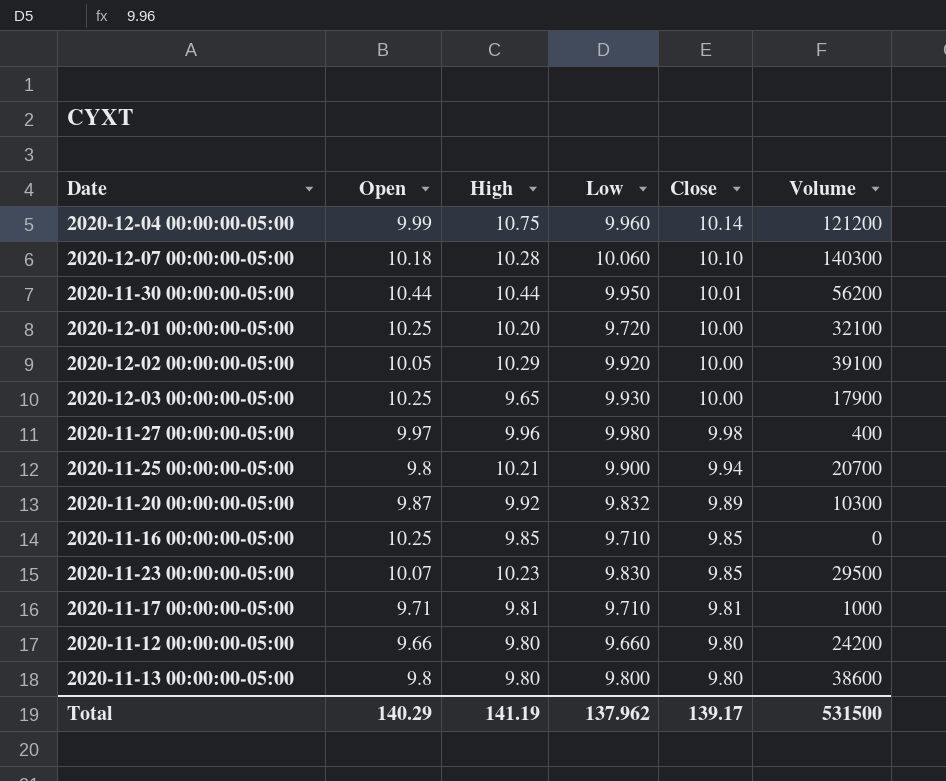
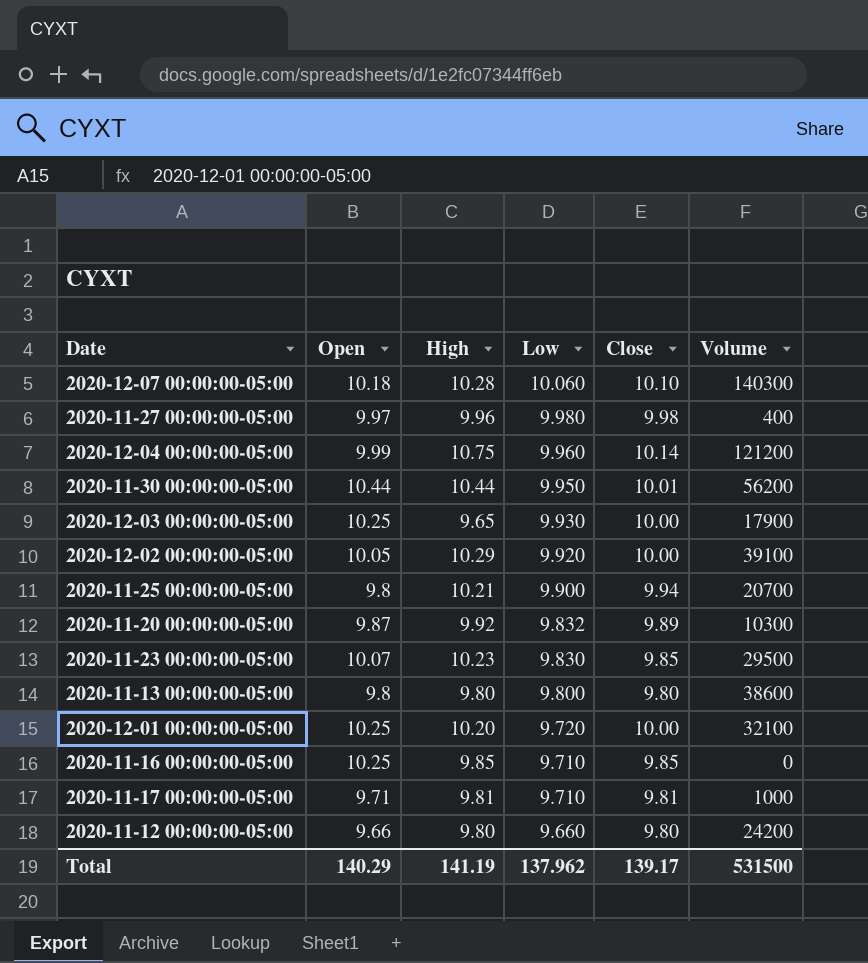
row order: Close descending -> Low descending

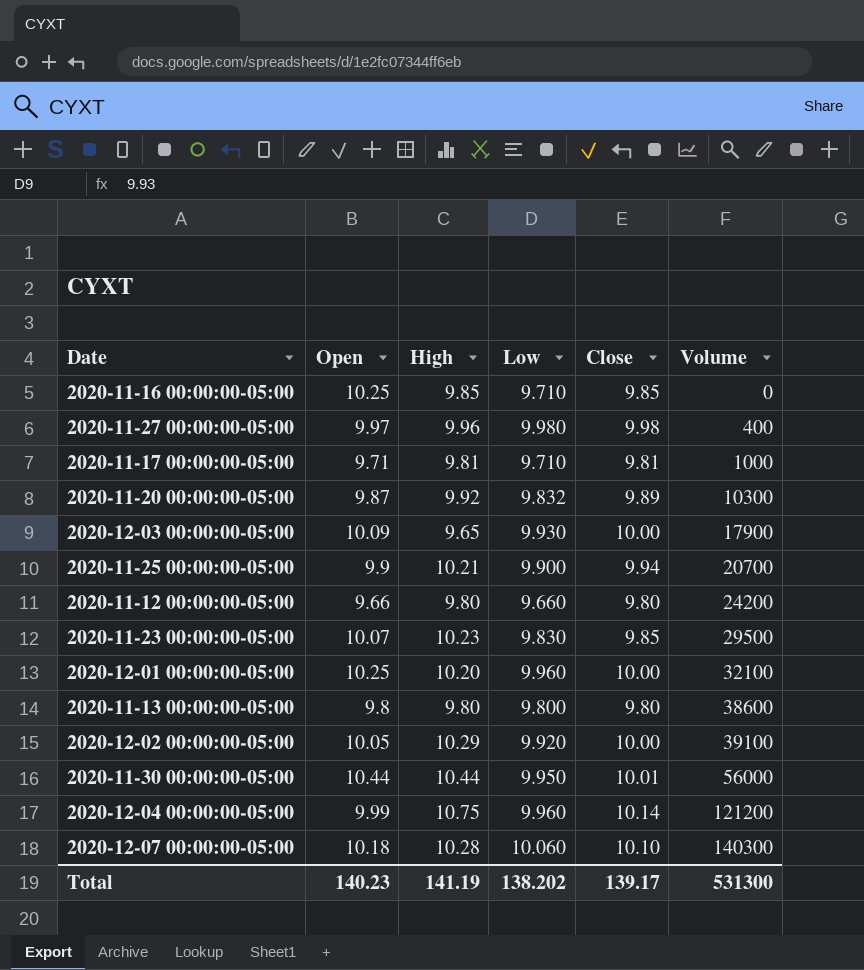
row order: Low descending -> Volume ascending
2020-12-03 00:00:00-05:00 | Open: 10.25 -> 10.09
2020-11-25 00:00:00-05:00 | Open: 9.8 -> 9.9
2020-12-01 00:00:00-05:00 | Low: 9.720 -> 9.960
2020-11-30 00:00:00-05:00 | Volume: 56200 -> 56000
Total | Open: 140.29 -> 140.23
Total | Low: 137.962 -> 138.202
Total | Volume: 531500 -> 531300

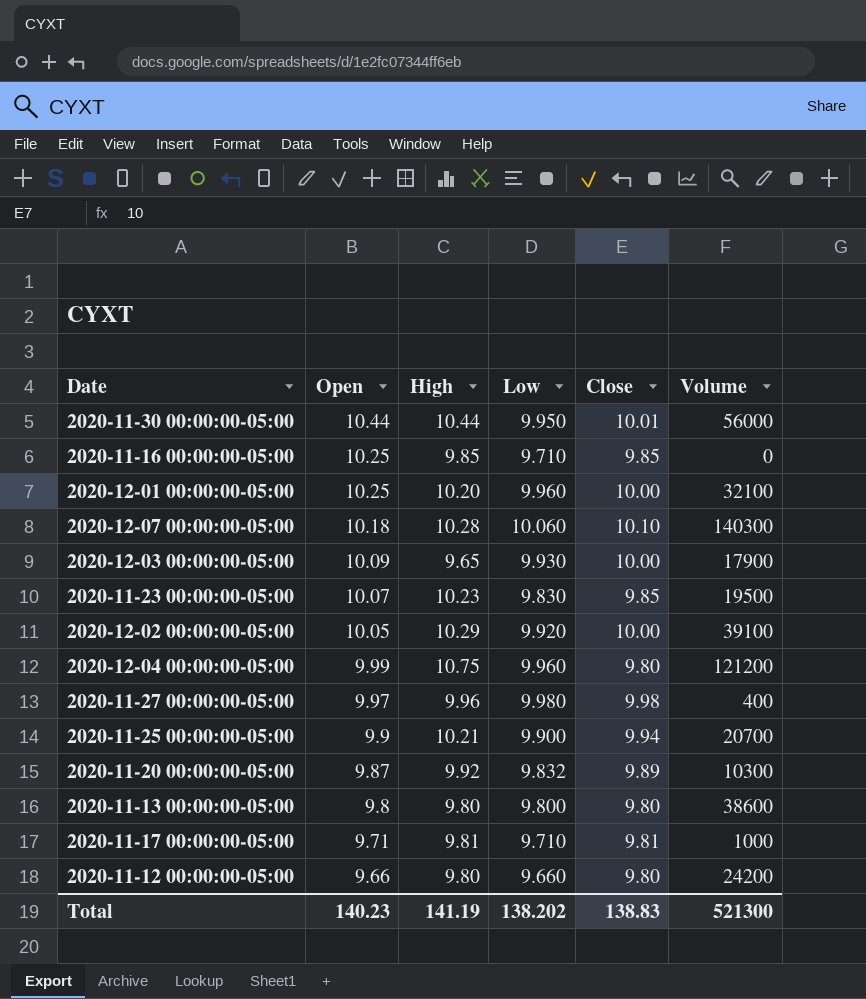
row order: Volume ascending -> Open descending
2020-11-23 00:00:00-05:00 | Volume: 29500 -> 19500
2020-12-04 00:00:00-05:00 | Close: 10.14 -> 9.80
Total | Close: 139.17 -> 138.83
Total | Volume: 531300 -> 521300

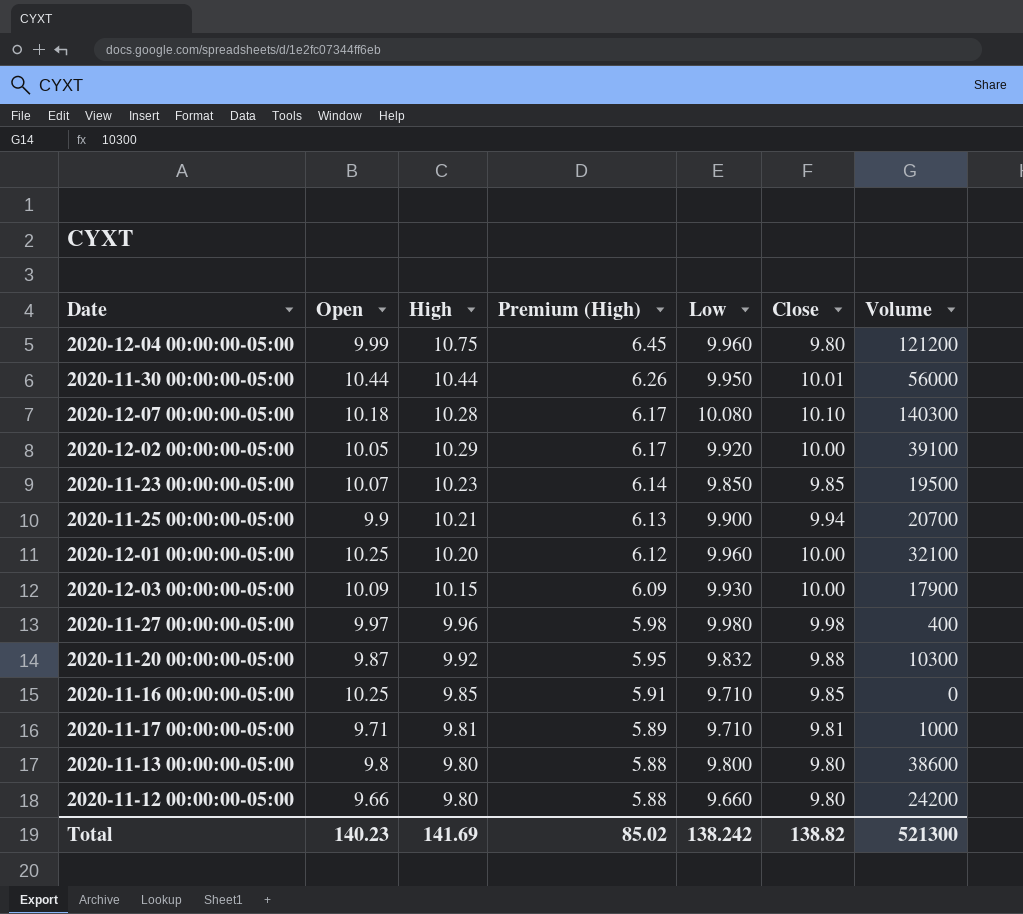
row order: Open descending -> Premium (High) descending
column Premium (High) | formula: none -> [High] * 0.6
2020-12-07 00:00:00-05:00 | Low: 10.060 -> 10.080
2020-11-23 00:00:00-05:00 | Low: 9.830 -> 9.850
2020-12-03 00:00:00-05:00 | High: 9.65 -> 10.15
2020-11-20 00:00:00-05:00 | Close: 9.89 -> 9.88
Total | High: 141.19 -> 141.69
Total | Low: 138.202 -> 138.242
Total | Close: 138.83 -> 138.82

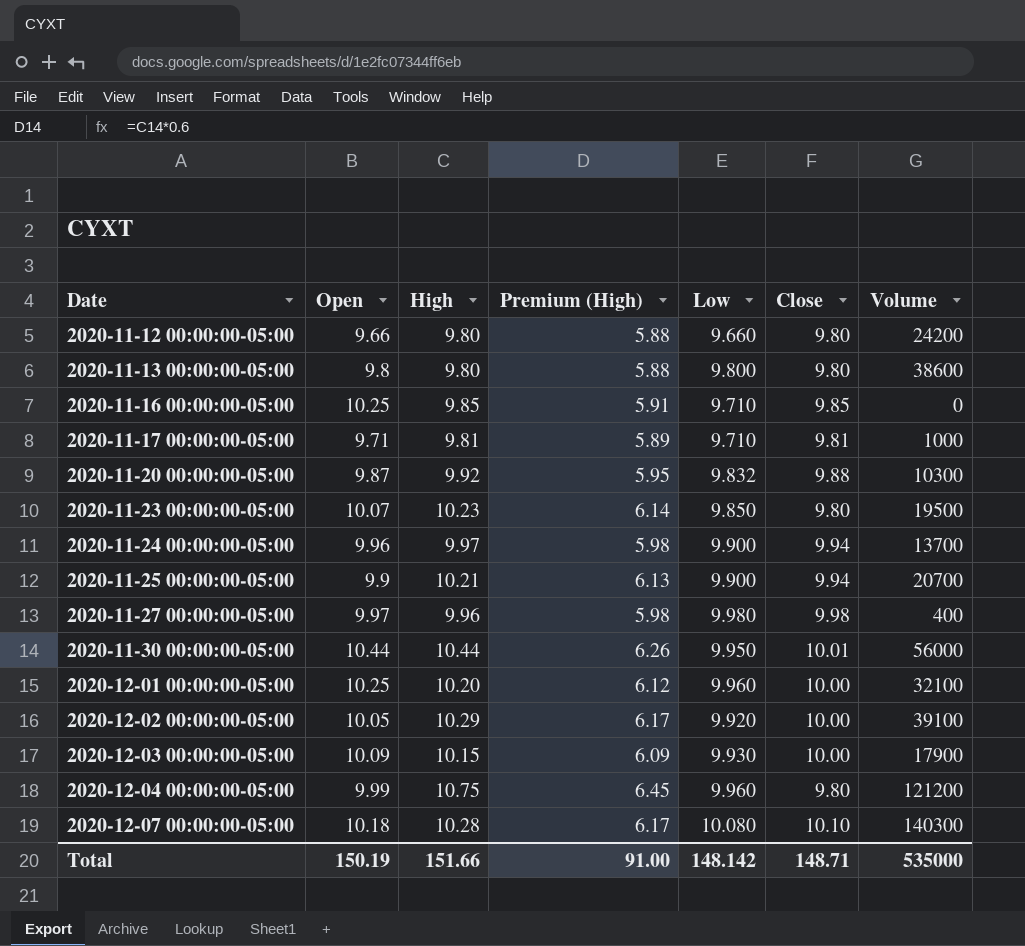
row order: Premium (High) descending -> Date ascending
2020-11-23 00:00:00-05:00 | Close: 9.85 -> 9.80
row 2020-11-24 00:00:00-05:00: none -> 9.96 | 9.97 | 5.98 | 9.900 | 9.94 | 13700
Total | Open: 140.23 -> 150.19
Total | High: 141.69 -> 151.66
Total | Premium (High): 85.02 -> 91.00
Total | Low: 138.242 -> 148.142
Total | Close: 138.82 -> 148.71
Total | Volume: 521300 -> 535000

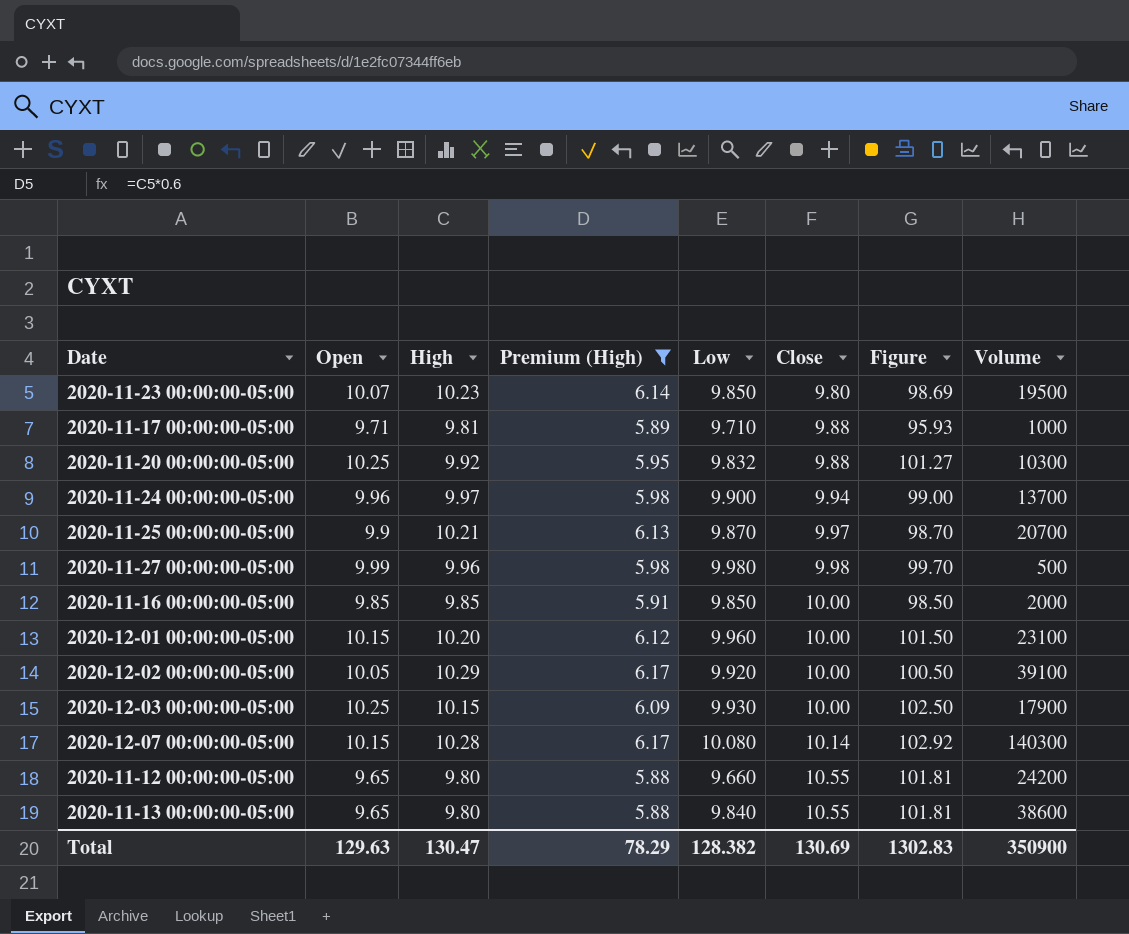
filter: none -> Premium (High) <= 6.17
row order: Date ascending -> Close ascending
column Figure | formula: none -> [Open] * [Close]
2020-11-17 00:00:00-05:00 | Close: 9.81 -> 9.88
2020-11-20 00:00:00-05:00 | Open: 9.87 -> 10.25
2020-11-25 00:00:00-05:00 | Low: 9.900 -> 9.870
2020-11-25 00:00:00-05:00 | Close: 9.94 -> 9.97
2020-11-27 00:00:00-05:00 | Open: 9.97 -> 9.99
2020-11-27 00:00:00-05:00 | Volume: 400 -> 500
2020-11-16 00:00:00-05:00 | Open: 10.25 -> 9.85
2020-11-16 00:00:00-05:00 | Low: 9.710 -> 9.850
2020-11-16 00:00:00-05:00 | Close: 9.85 -> 10.00
2020-11-16 00:00:00-05:00 | Volume: 0 -> 2000
2020-12-01 00:00:00-05:00 | Open: 10.25 -> 10.15
2020-12-01 00:00:00-05:00 | Volume: 32100 -> 23100
2020-12-03 00:00:00-05:00 | Open: 10.09 -> 10.25
2020-12-07 00:00:00-05:00 | Open: 10.18 -> 10.15
2020-12-07 00:00:00-05:00 | Close: 10.10 -> 10.14
2020-11-12 00:00:00-05:00 | Open: 9.66 -> 9.65
2020-11-12 00:00:00-05:00 | Close: 9.80 -> 10.55
2020-11-13 00:00:00-05:00 | Open: 9.8 -> 9.65
2020-11-13 00:00:00-05:00 | Low: 9.800 -> 9.840
2020-11-13 00:00:00-05:00 | Close: 9.80 -> 10.55
Total | Open: 150.19 -> 129.63
Total | High: 151.66 -> 130.47
Total | Premium (High): 91.00 -> 78.29
Total | Low: 148.142 -> 128.382
Total | Close: 148.71 -> 130.69
Total | Volume: 535000 -> 350900

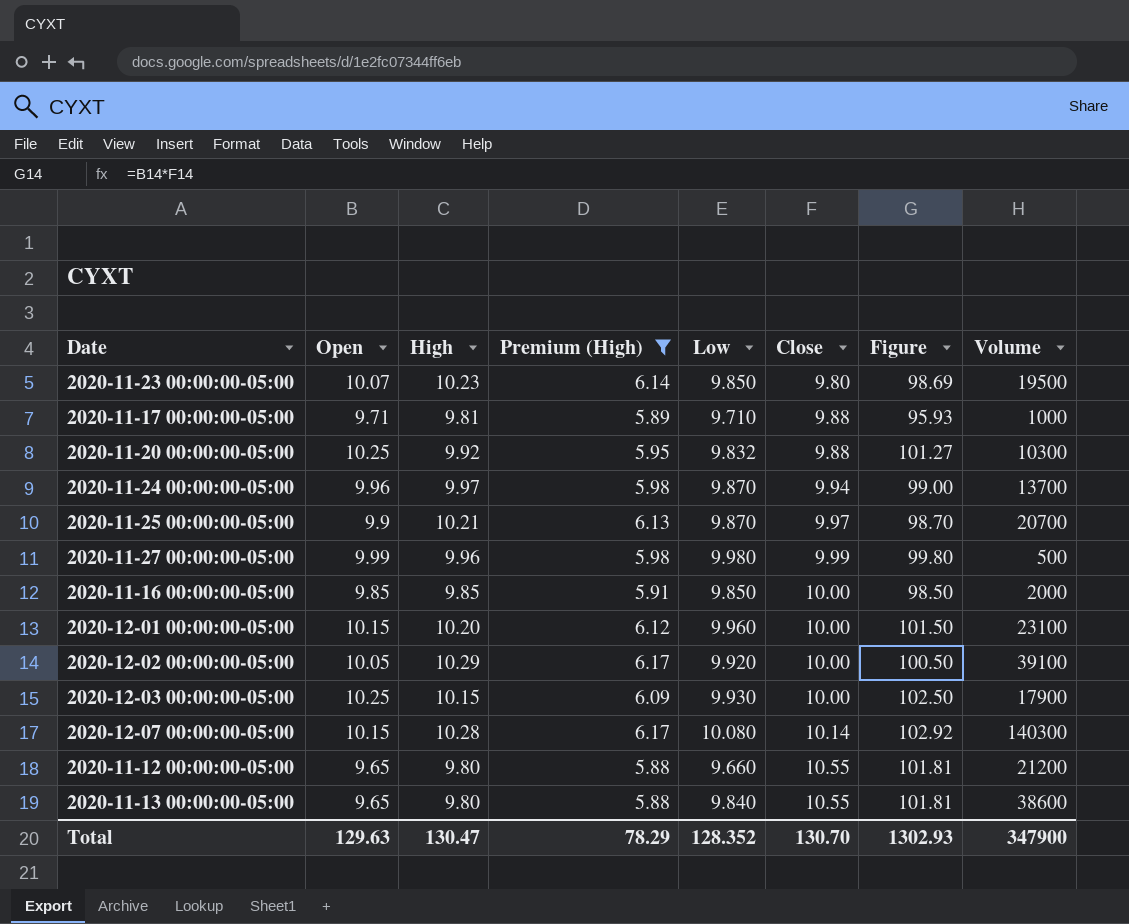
2020-11-24 00:00:00-05:00 | Low: 9.900 -> 9.870
2020-11-27 00:00:00-05:00 | Close: 9.98 -> 9.99
2020-11-27 00:00:00-05:00 | Figure: 99.70 -> 99.80
2020-11-12 00:00:00-05:00 | Volume: 24200 -> 21200
Total | Low: 128.382 -> 128.352
Total | Close: 130.69 -> 130.70
Total | Figure: 1302.83 -> 1302.93
Total | Volume: 350900 -> 347900

